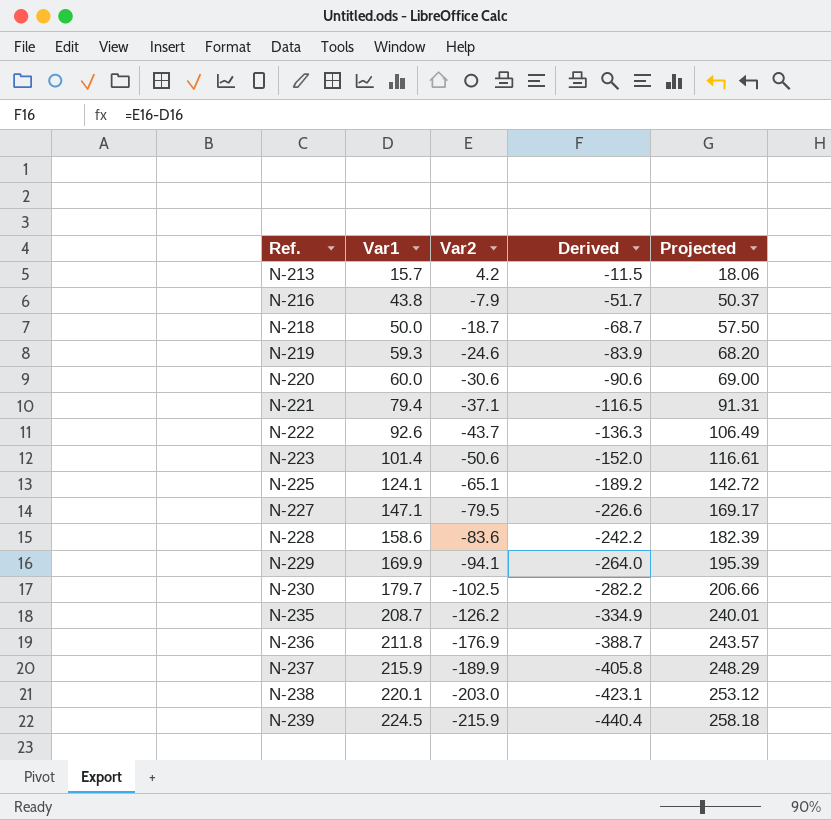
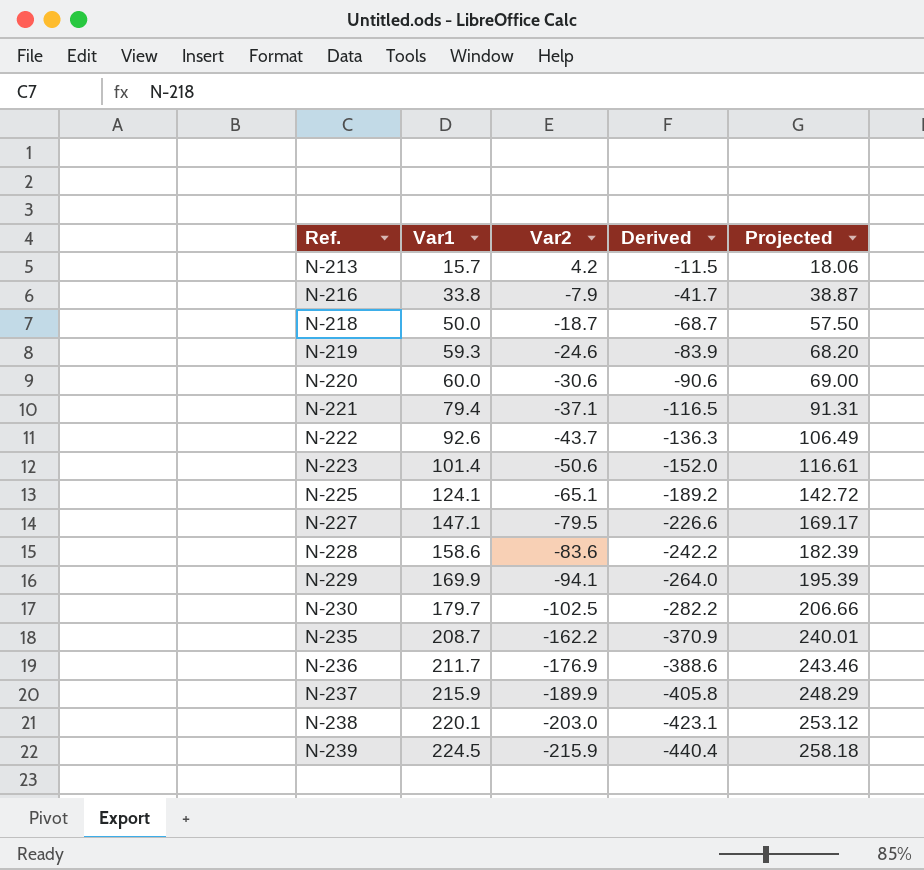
N-216 | Var1: 43.8 -> 33.8
N-216 | Derived: -51.7 -> -41.7
N-216 | Projected: 50.37 -> 38.87
N-235 | Var2: -126.2 -> -162.2
N-235 | Derived: -334.9 -> -370.9
N-236 | Var1: 211.8 -> 211.7
N-236 | Derived: -388.7 -> -388.6
N-236 | Projected: 243.57 -> 243.46

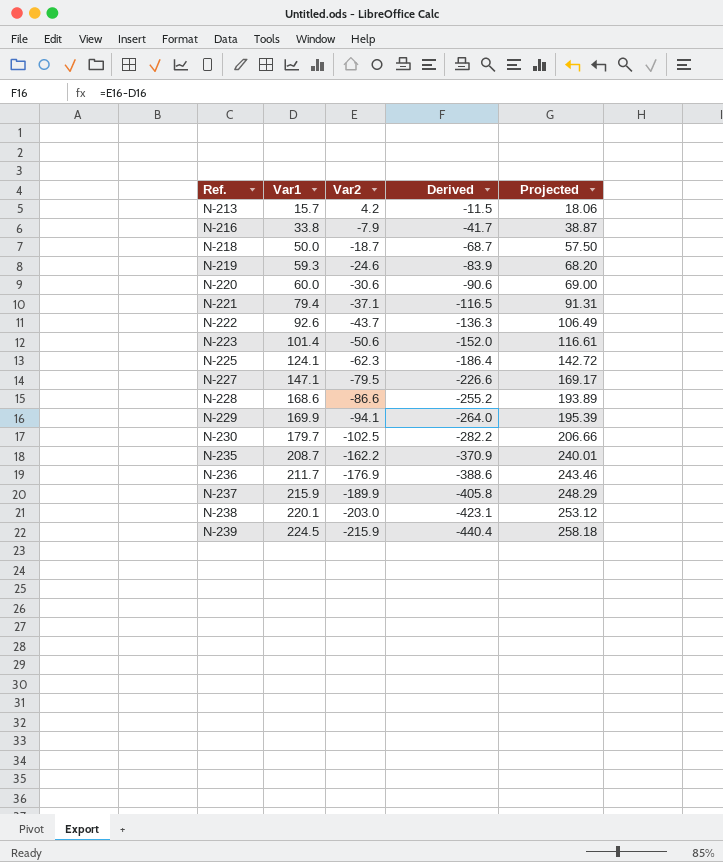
N-225 | Var2: -65.1 -> -62.3
N-225 | Derived: -189.2 -> -186.4
N-228 | Var1: 158.6 -> 168.6
N-228 | Var2: -83.6 -> -86.6
N-228 | Derived: -242.2 -> -255.2
N-228 | Projected: 182.39 -> 193.89

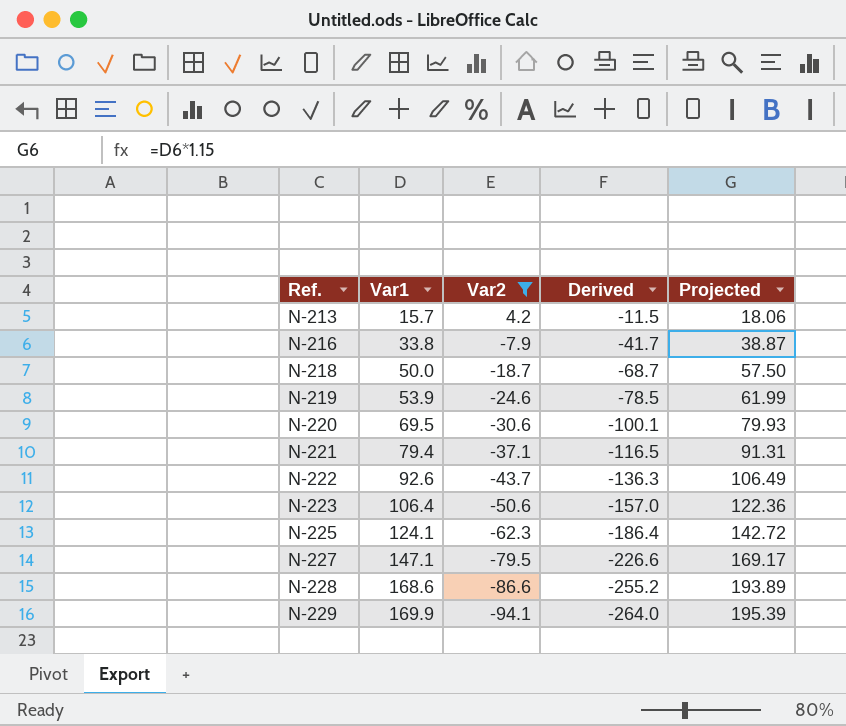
filter: none -> Var2 >= -94.1
N-219 | Var1: 59.3 -> 53.9
N-219 | Derived: -83.9 -> -78.5
N-219 | Projected: 68.20 -> 61.99
N-220 | Var1: 60.0 -> 69.5
N-220 | Derived: -90.6 -> -100.1
N-220 | Projected: 69.00 -> 79.93
N-223 | Var1: 101.4 -> 106.4
N-223 | Derived: -152.0 -> -157.0
N-223 | Projected: 116.61 -> 122.36

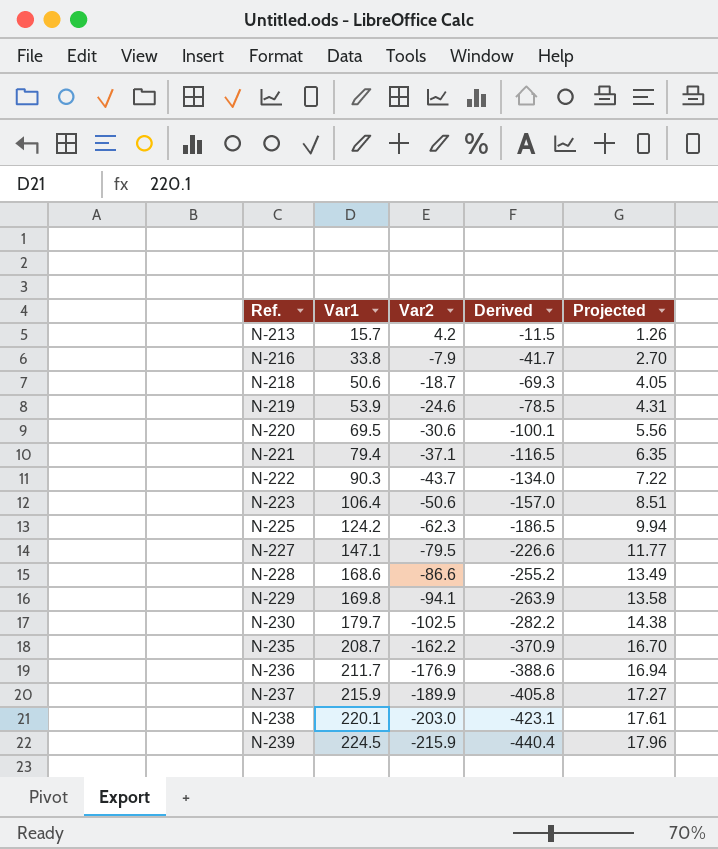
filter: Var2 >= -94.1 -> none
column Projected | formula: [Var1] * 1.15 -> [Var1] * 0.08
N-218 | Var1: 50.0 -> 50.6
N-218 | Derived: -68.7 -> -69.3
N-222 | Var1: 92.6 -> 90.3
N-222 | Derived: -136.3 -> -134.0
N-225 | Var1: 124.1 -> 124.2
N-225 | Derived: -186.4 -> -186.5
N-229 | Var1: 169.9 -> 169.8
N-229 | Derived: -264.0 -> -263.9

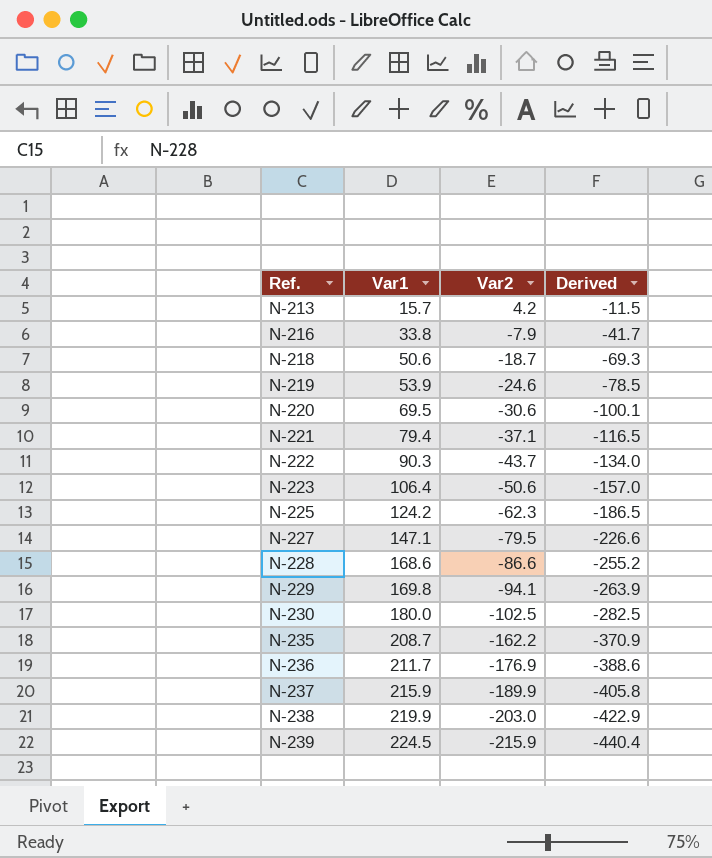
column Projected | formula: [Var1] * 0.08 -> none
N-230 | Var1: 179.7 -> 180.0
N-230 | Derived: -282.2 -> -282.5
N-238 | Var1: 220.1 -> 219.9
N-238 | Derived: -423.1 -> -422.9

